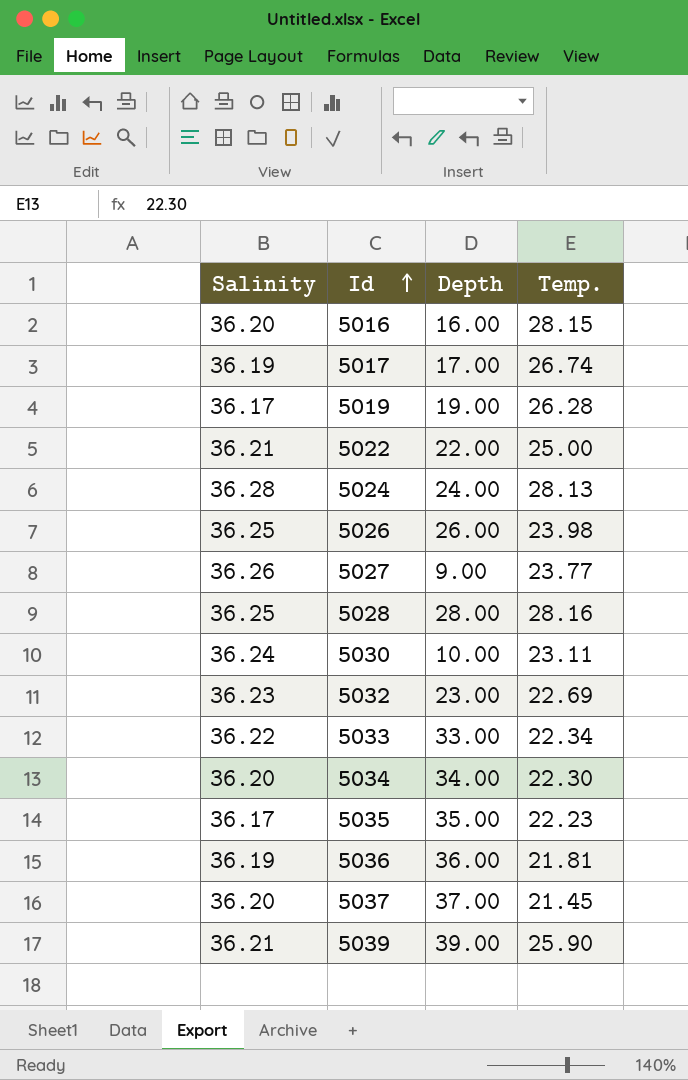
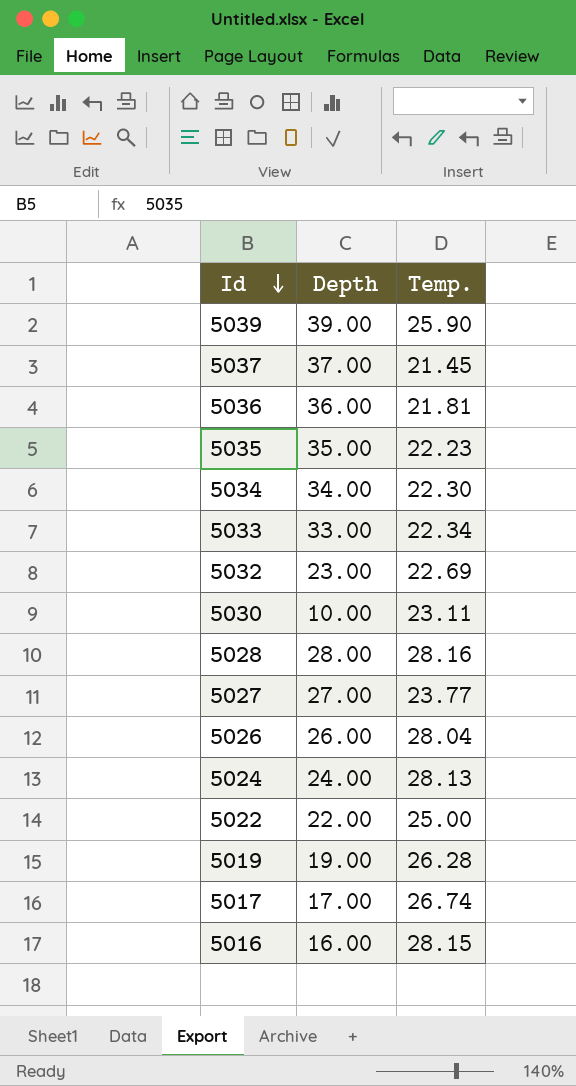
row order: Id ascending -> Id descending
column Salinity | position: 1 -> none
5027 | Depth: 9.00 -> 27.00
5026 | Temp.: 23.98 -> 28.04

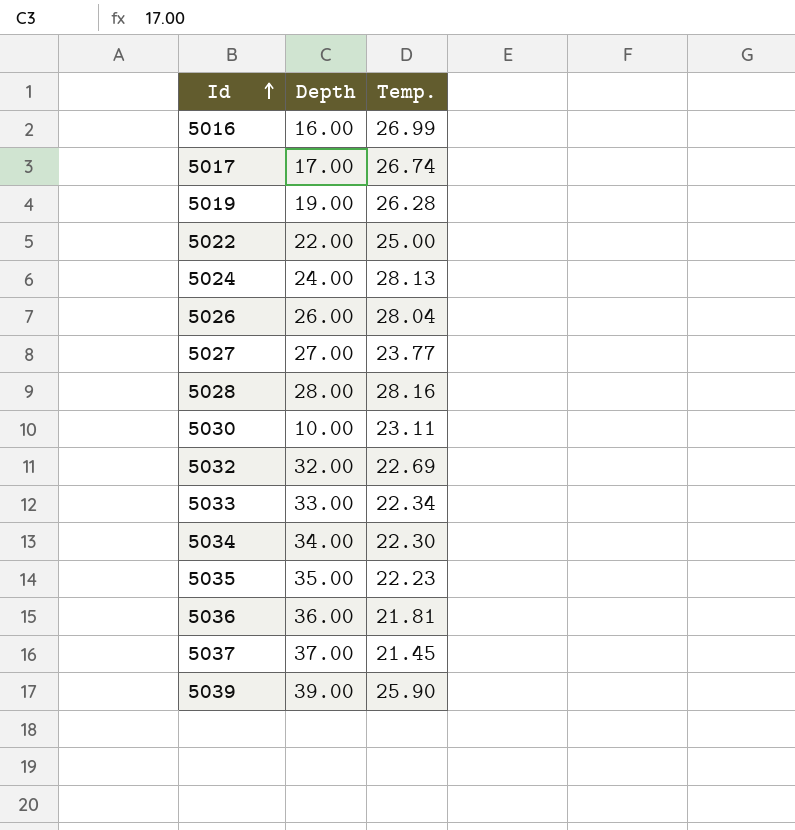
row order: Id descending -> Id ascending
5016 | Temp.: 28.15 -> 26.99
5032 | Depth: 23.00 -> 32.00

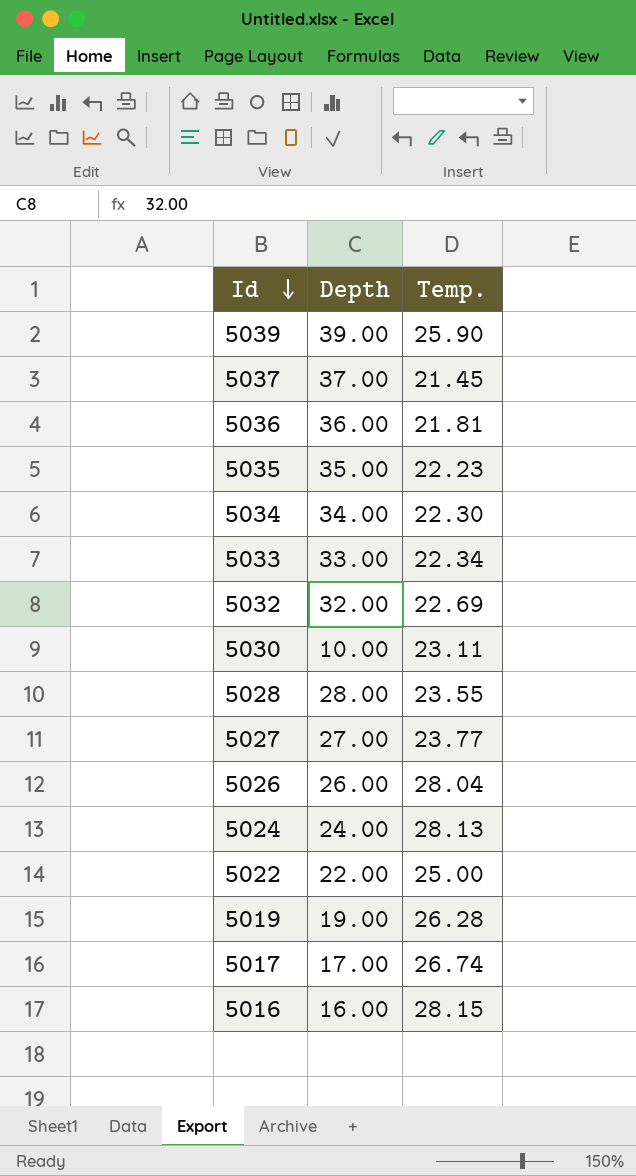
row order: Id ascending -> Id descending
5028 | Temp.: 28.16 -> 23.55
5016 | Temp.: 26.99 -> 28.15

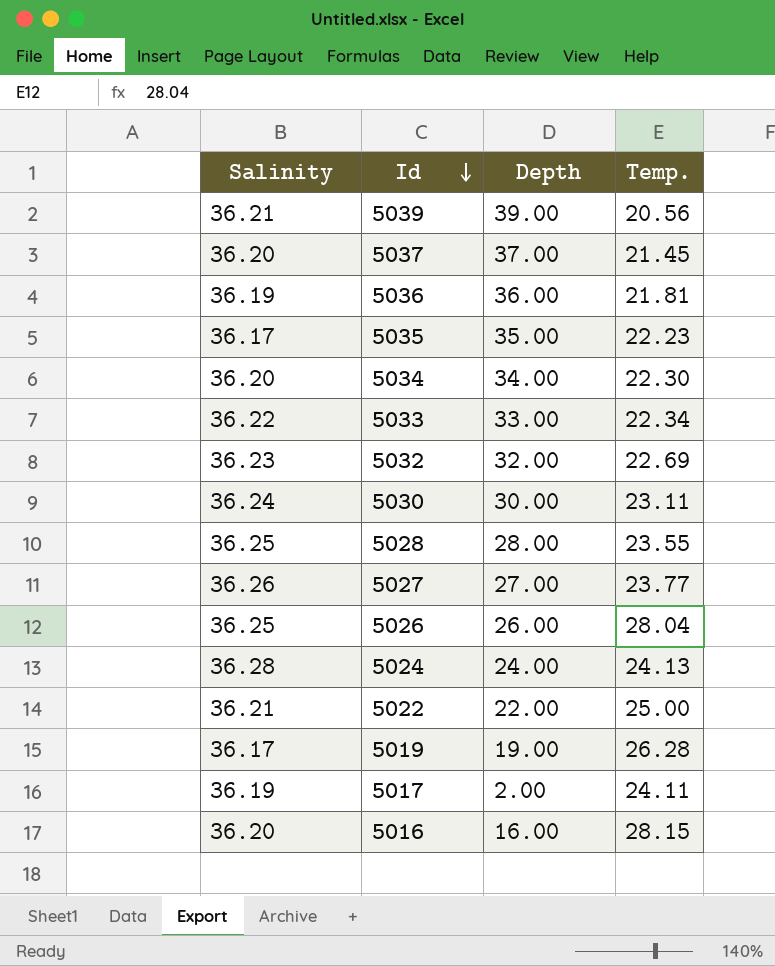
column Salinity | position: none -> 1
5039 | Temp.: 25.90 -> 20.56
5030 | Depth: 10.00 -> 30.00
5024 | Temp.: 28.13 -> 24.13
5017 | Depth: 17.00 -> 2.00
5017 | Temp.: 26.74 -> 24.11

